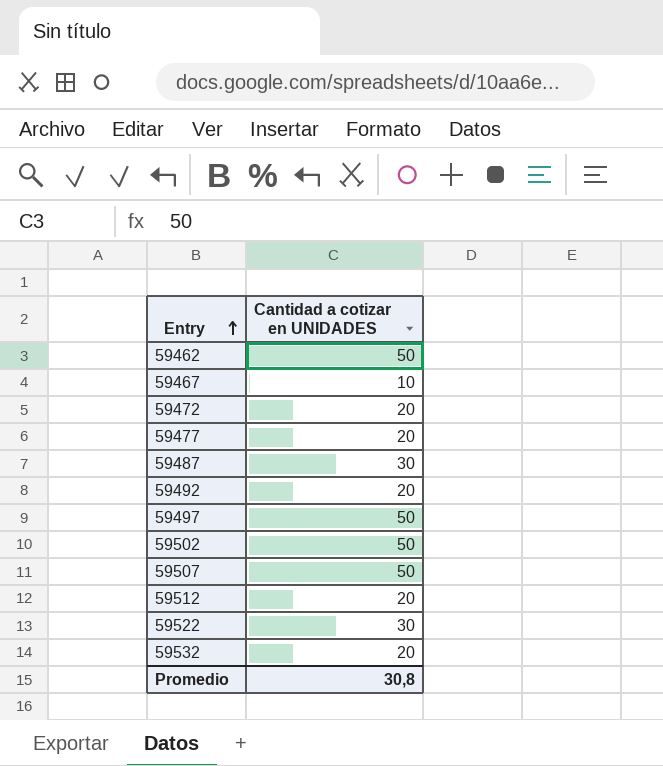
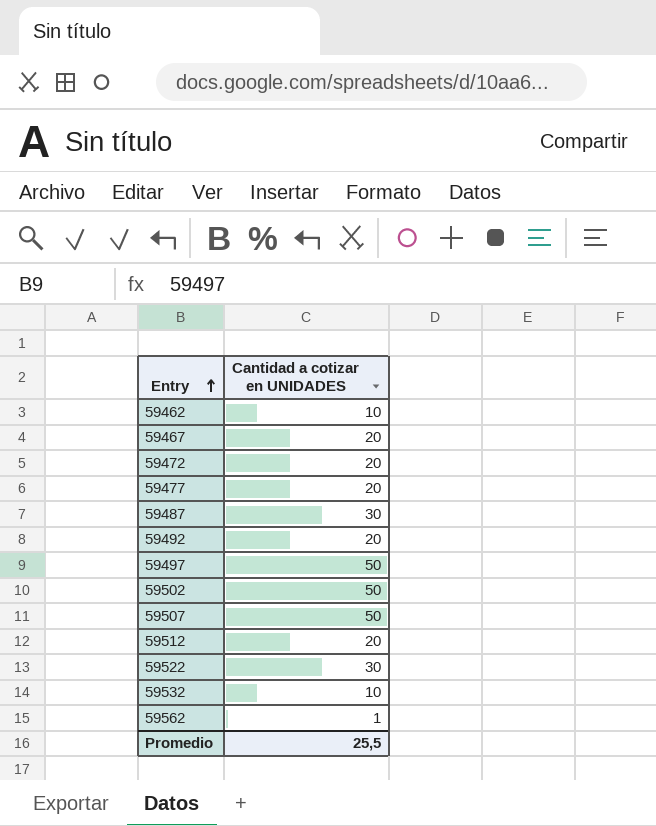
59462 | Cantidad a cotizar en UNIDADES: 50 -> 10
59467 | Cantidad a cotizar en UNIDADES: 10 -> 20
59532 | Cantidad a cotizar en UNIDADES: 20 -> 10
row 59562: none -> 1
Promedio | Cantidad a cotizar en UNIDADES: 30,8 -> 25,5

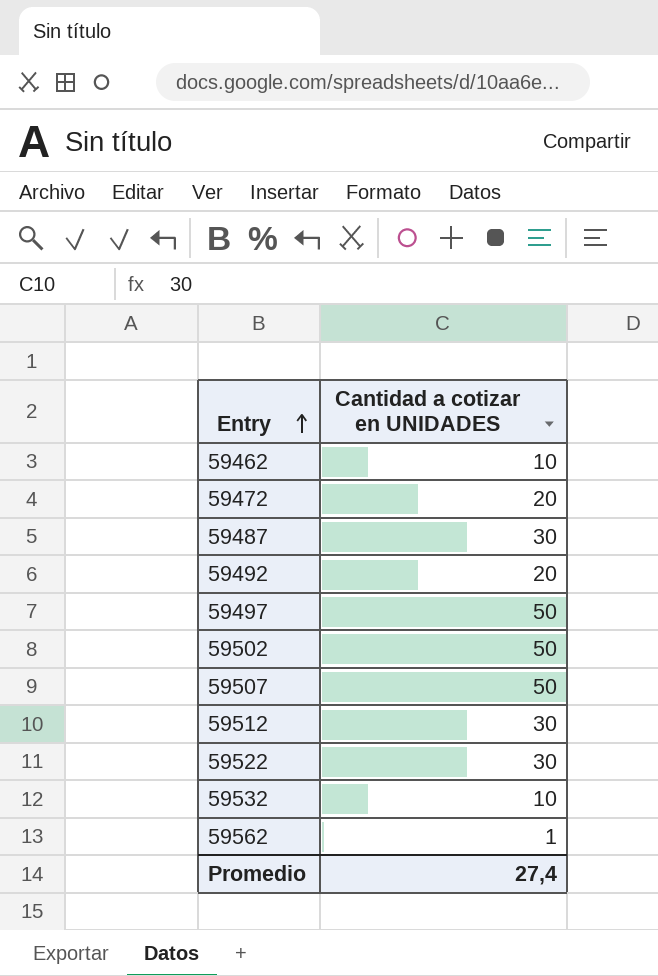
row 59467: 20 -> none
row 59477: 20 -> none
59512 | Cantidad a cotizar en UNIDADES: 20 -> 30
Promedio | Cantidad a cotizar en UNIDADES: 25,5 -> 27,4

